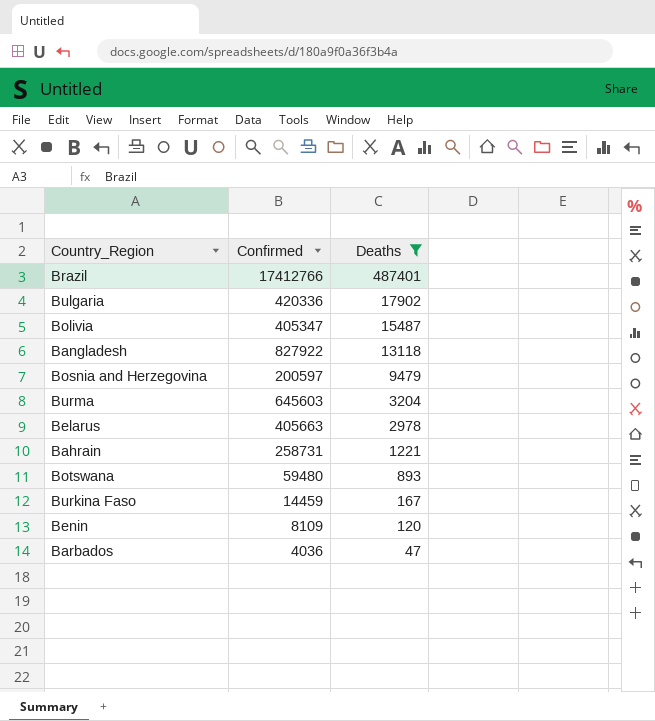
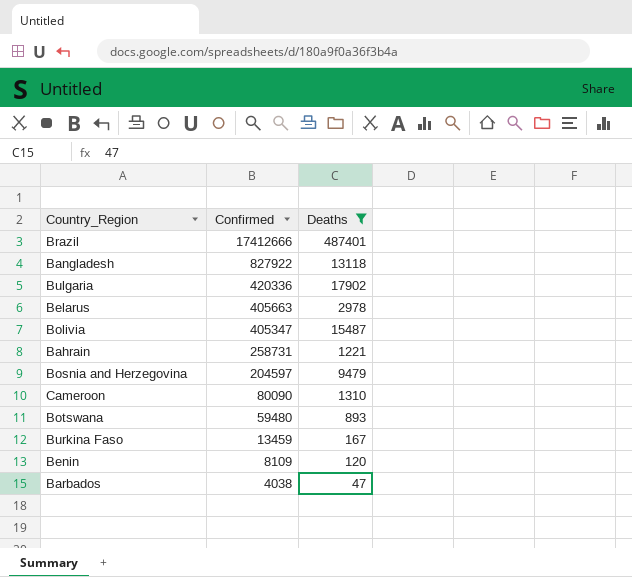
row order: Deaths descending -> Confirmed descending
row Burma: 645603 | 3204 -> none
Brazil | Confirmed: 17412766 -> 17412666
Bosnia and Herzegovina | Confirmed: 200597 -> 204597
row Cameroon: none -> 80090 | 1310
Burkina Faso | Confirmed: 14459 -> 13459
Barbados | Confirmed: 4036 -> 4038

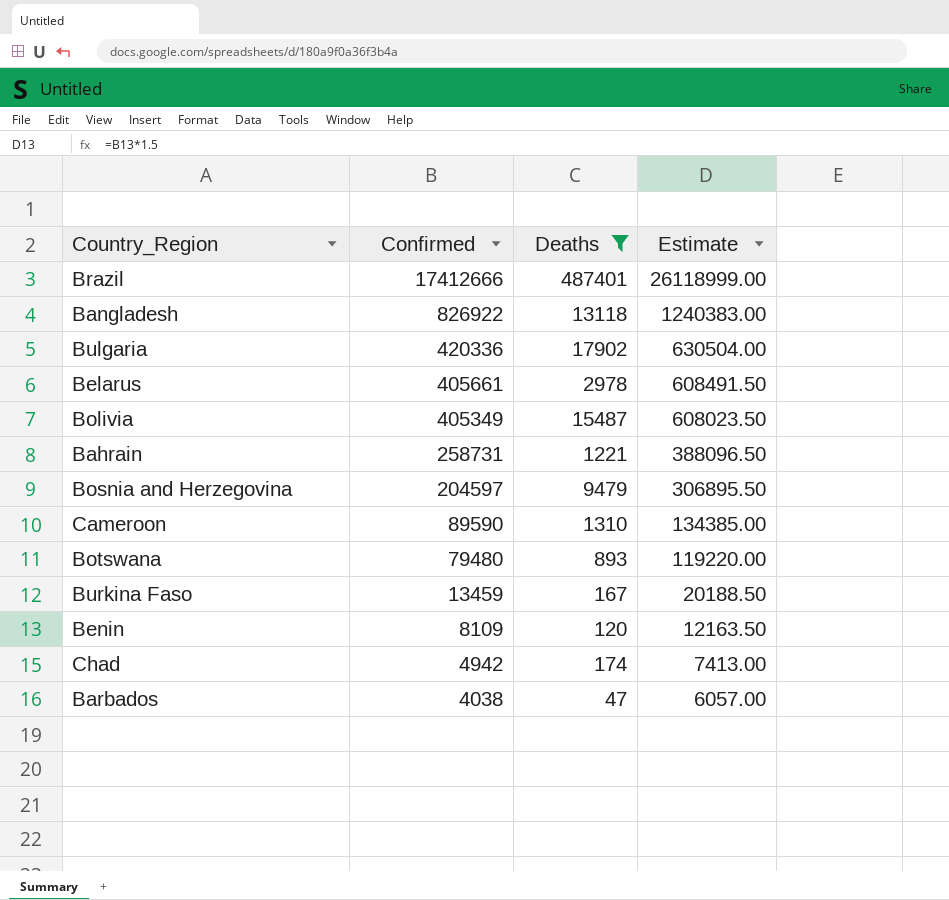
column Estimate | formula: none -> [Confirmed] * 1.5
Bangladesh | Confirmed: 827922 -> 826922
Belarus | Confirmed: 405663 -> 405661
Bolivia | Confirmed: 405347 -> 405349
Cameroon | Confirmed: 80090 -> 89590
Botswana | Confirmed: 59480 -> 79480
row Chad: none -> 4942 | 174 | 7413.00

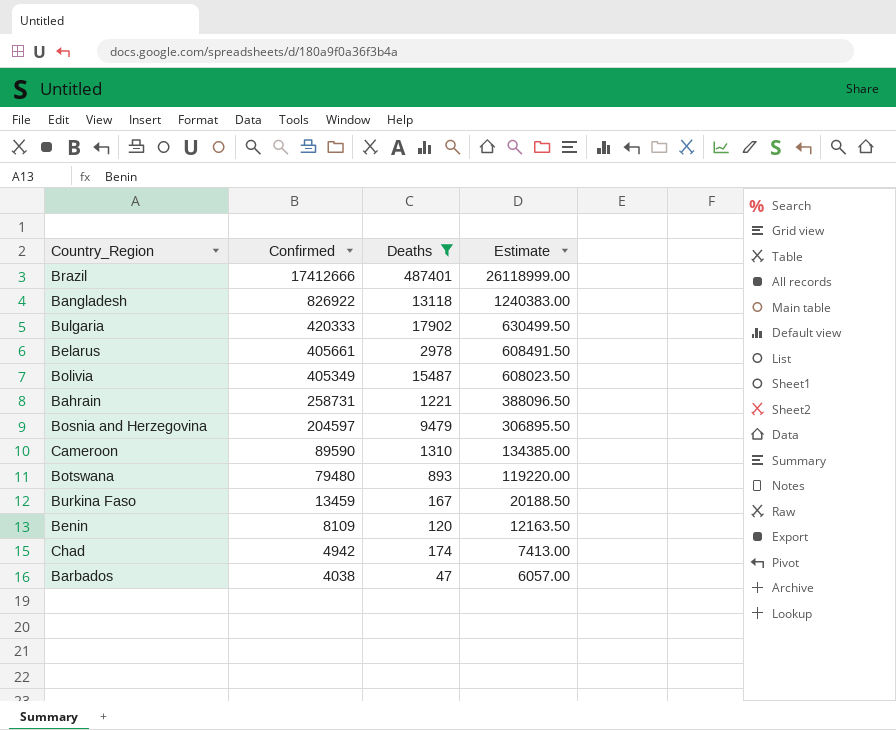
Bulgaria | Confirmed: 420336 -> 420333
Bulgaria | Estimate: 630504.00 -> 630499.50

